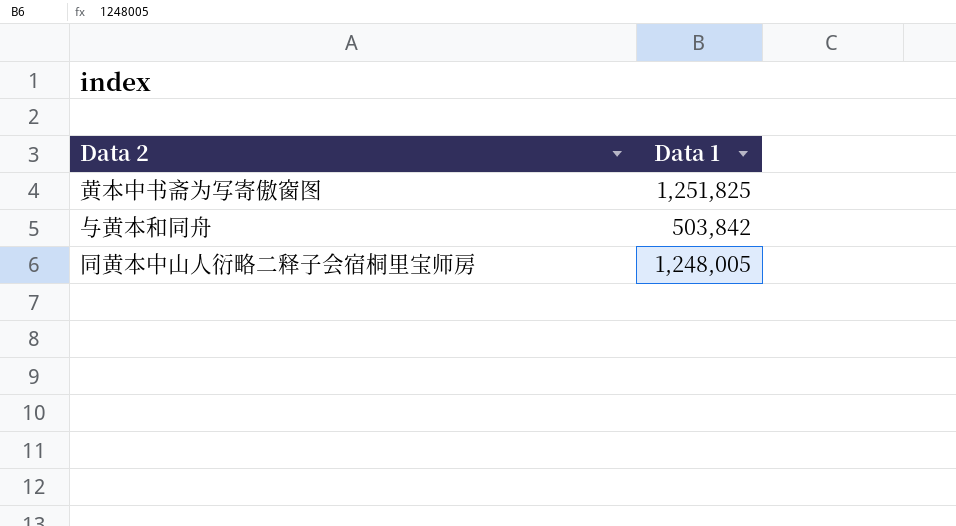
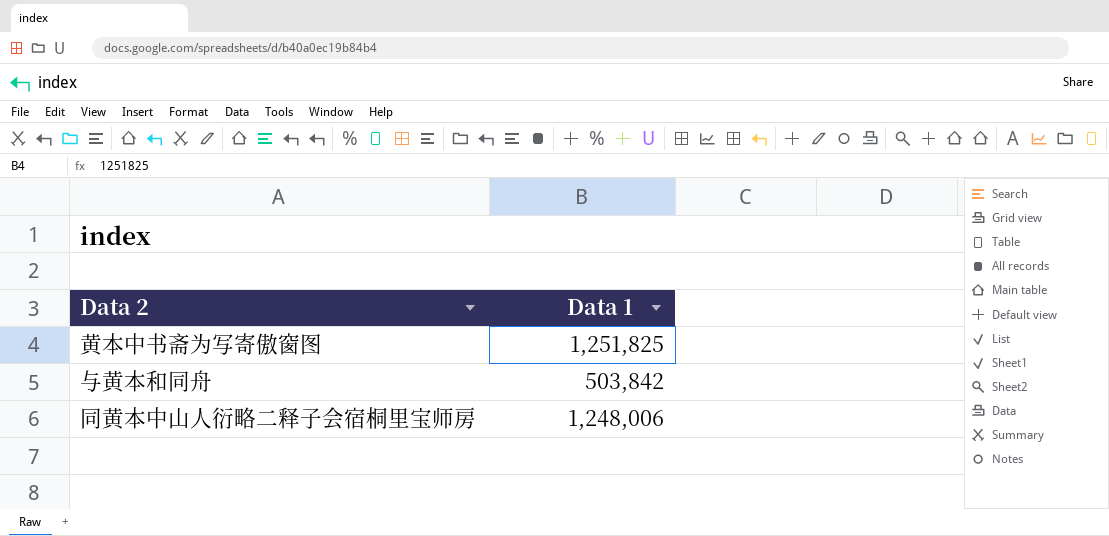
同黄本中山人衍略二释子会宿桐里宝师房 | Data 1: 1,248,005 -> 1,248,006

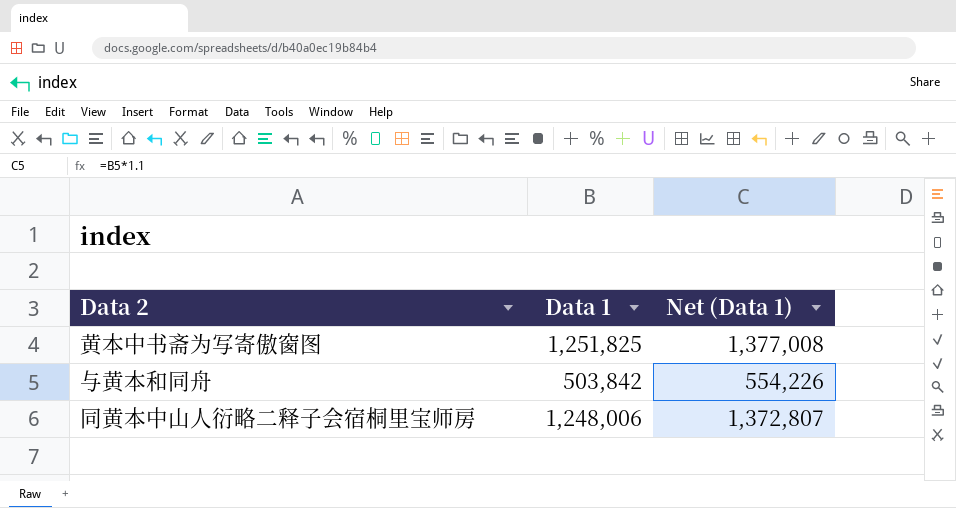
column Net (Data 1) | formula: none -> [Data 1] * 1.1

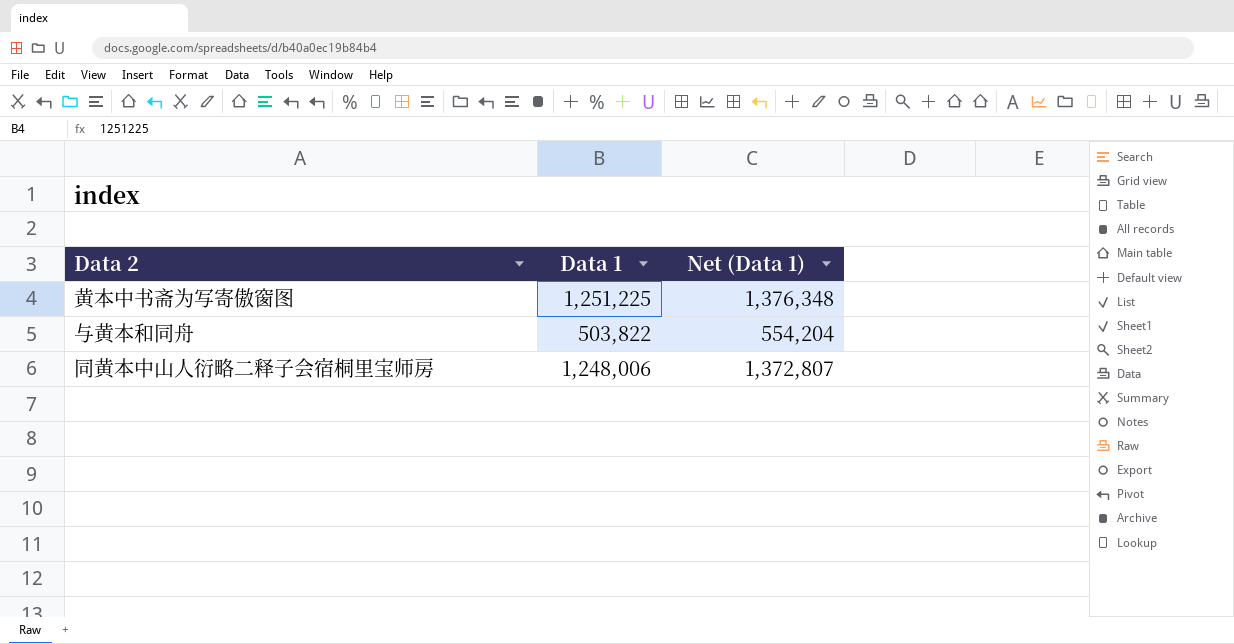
黄本中书斋为写寄傲窗图 | Data 1: 1,251,825 -> 1,251,225
黄本中书斋为写寄傲窗图 | Net (Data 1): 1,377,008 -> 1,376,348
与黄本和同舟 | Data 1: 503,842 -> 503,822
与黄本和同舟 | Net (Data 1): 554,226 -> 554,204

